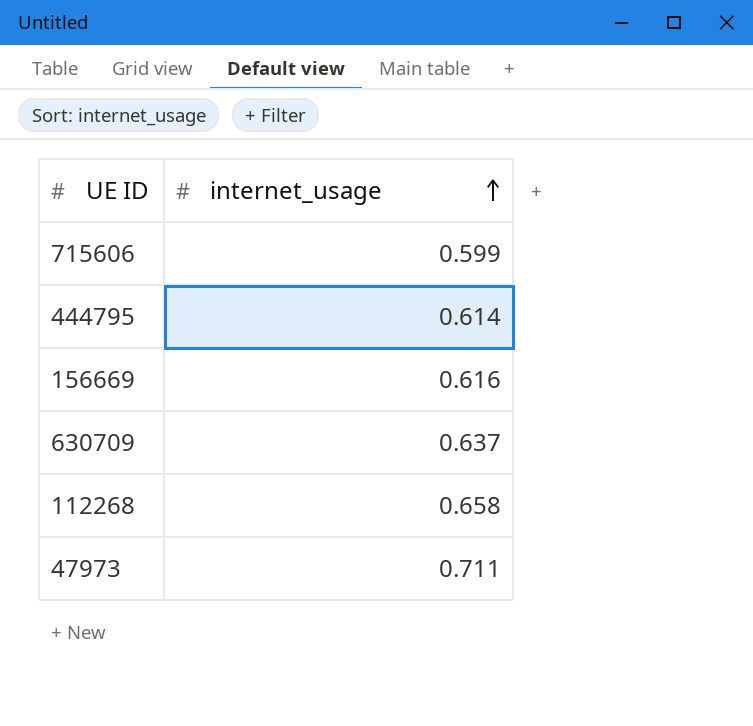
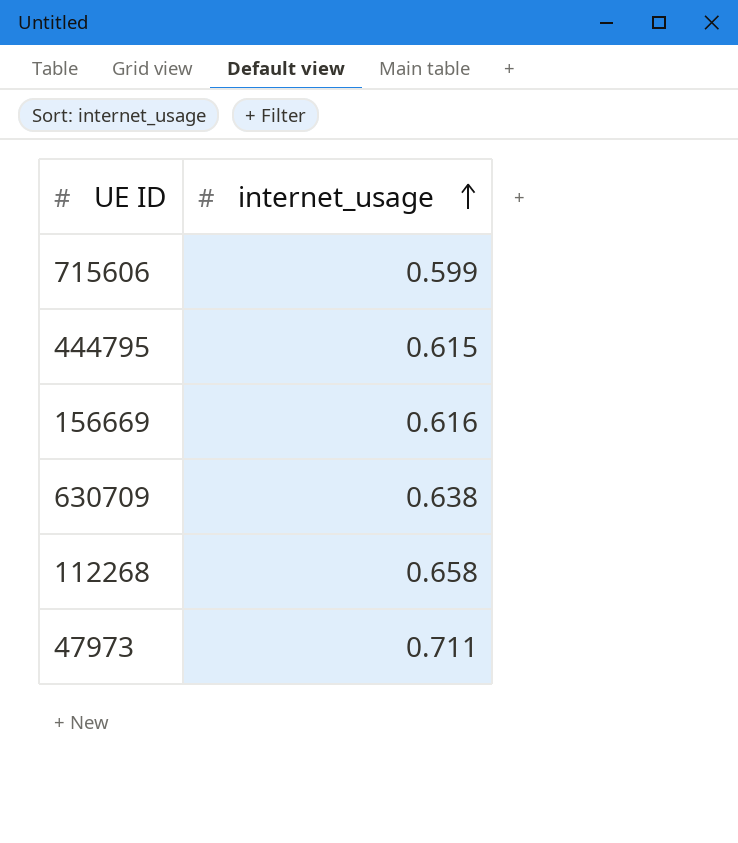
444795 | internet_usage: 0.614 -> 0.615
630709 | internet_usage: 0.637 -> 0.638

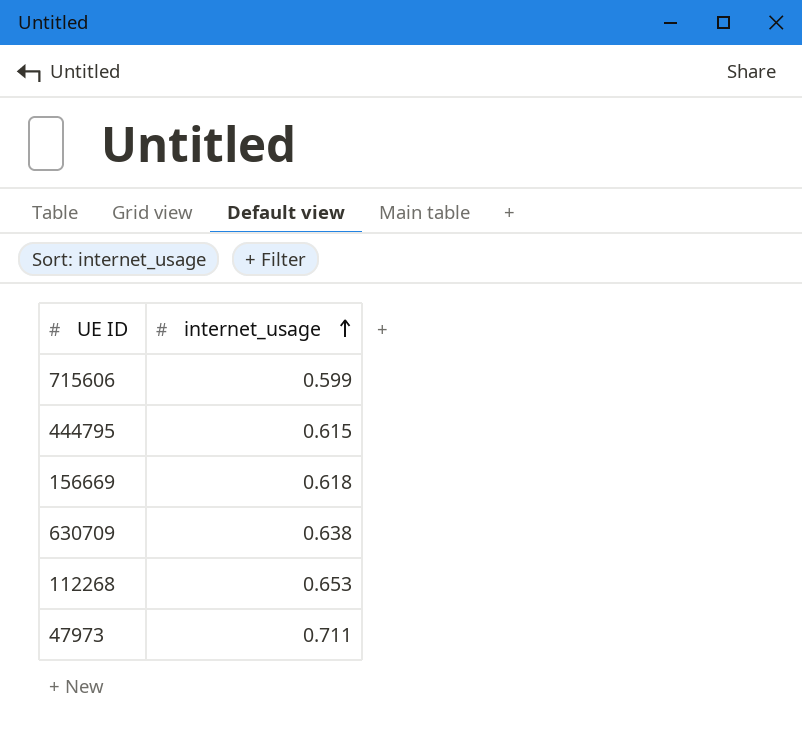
156669 | internet_usage: 0.616 -> 0.618
112268 | internet_usage: 0.658 -> 0.653

